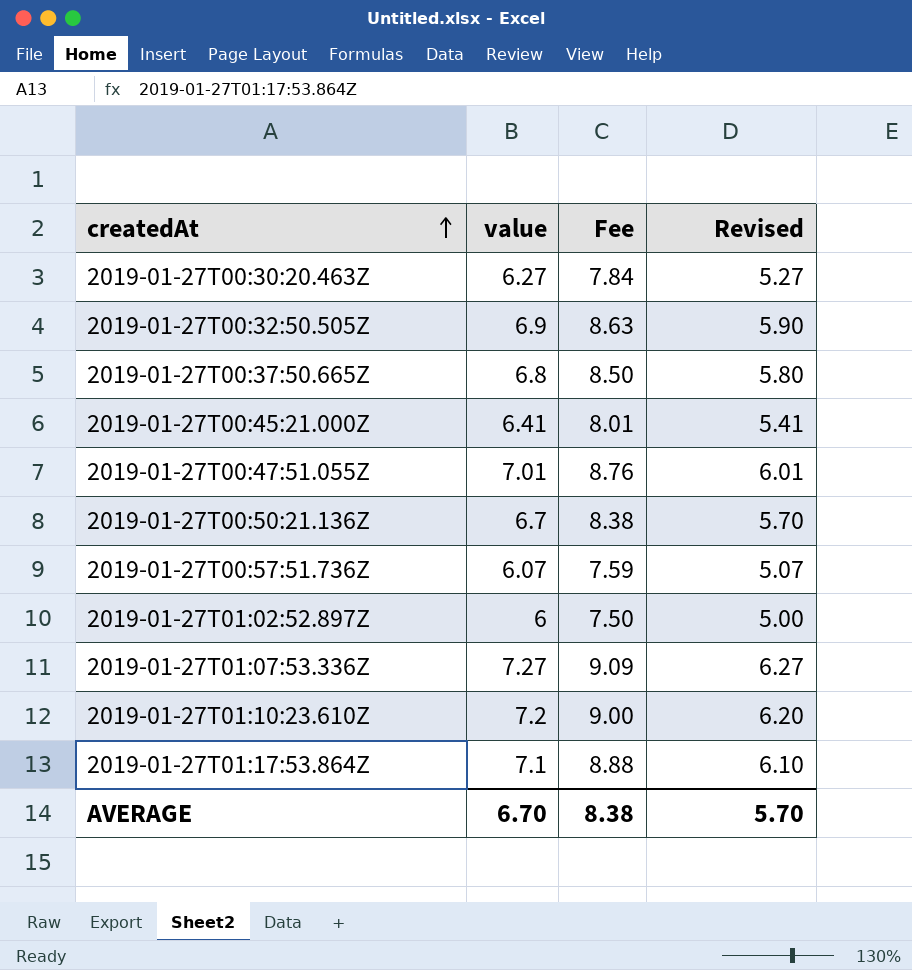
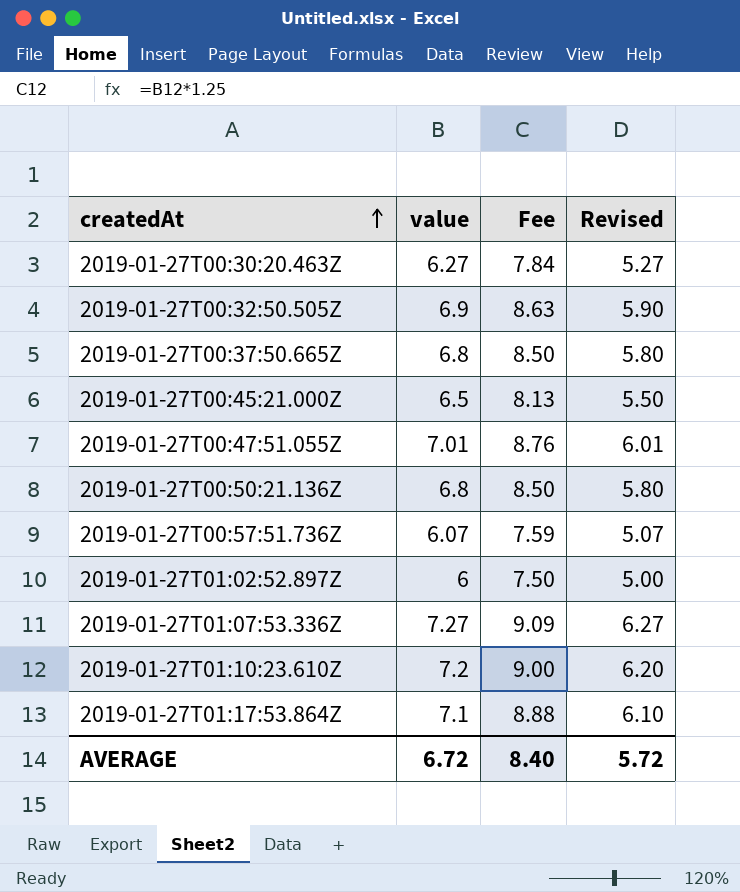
2019-01-27T00:45:21.000Z | value: 6.41 -> 6.5
2019-01-27T00:45:21.000Z | Fee: 8.01 -> 8.13
2019-01-27T00:45:21.000Z | Revised: 5.41 -> 5.50
2019-01-27T00:50:21.136Z | value: 6.7 -> 6.8
2019-01-27T00:50:21.136Z | Fee: 8.38 -> 8.50
2019-01-27T00:50:21.136Z | Revised: 5.70 -> 5.80
AVERAGE | value: 6.70 -> 6.72
AVERAGE | Fee: 8.38 -> 8.40
AVERAGE | Revised: 5.70 -> 5.72

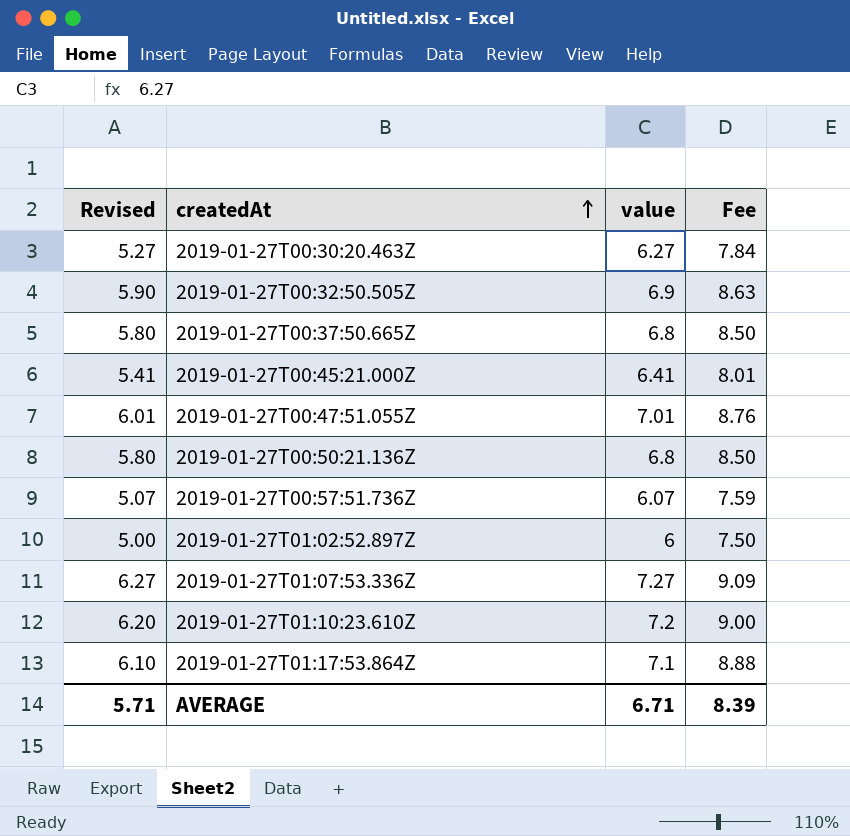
column Revised | position: 4 -> 1
2019-01-27T00:45:21.000Z | Revised: 5.50 -> 5.41
2019-01-27T00:45:21.000Z | value: 6.5 -> 6.41
2019-01-27T00:45:21.000Z | Fee: 8.13 -> 8.01
AVERAGE | Revised: 5.72 -> 5.71
AVERAGE | value: 6.72 -> 6.71
AVERAGE | Fee: 8.40 -> 8.39

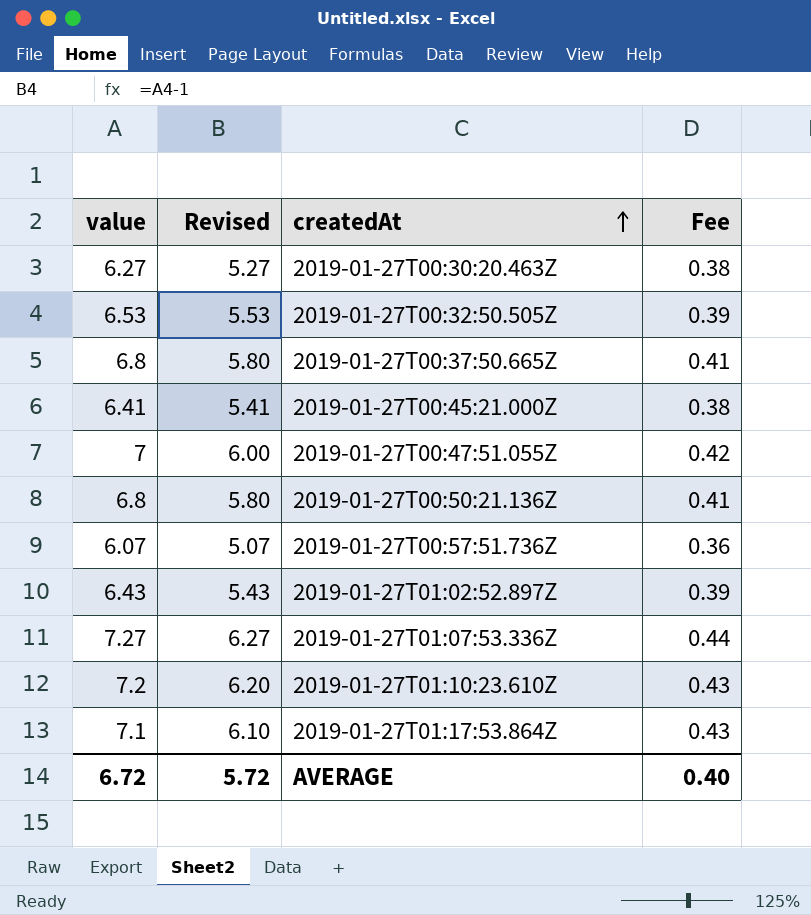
column value | position: 3 -> 1
column Fee | formula: [value] * 1.25 -> [value] * 0.06
2019-01-27T00:32:50.505Z | value: 6.9 -> 6.53
2019-01-27T00:32:50.505Z | Revised: 5.90 -> 5.53
2019-01-27T00:47:51.055Z | value: 7.01 -> 7
2019-01-27T00:47:51.055Z | Revised: 6.01 -> 6.00
2019-01-27T01:02:52.897Z | value: 6 -> 6.43
2019-01-27T01:02:52.897Z | Revised: 5.00 -> 5.43
AVERAGE | value: 6.71 -> 6.72
AVERAGE | Revised: 5.71 -> 5.72
AVERAGE | Fee: 8.39 -> 0.40

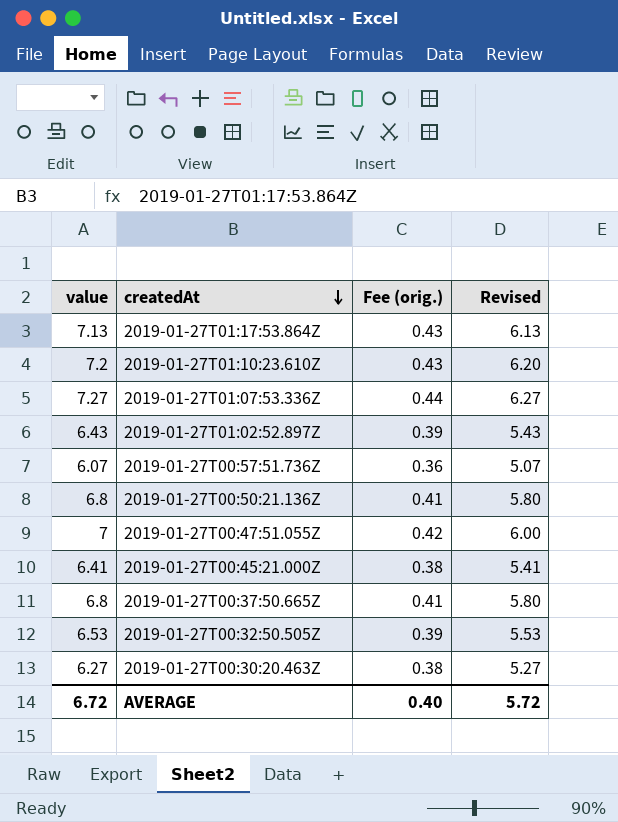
row order: createdAt ascending -> createdAt descending
column name: Fee -> Fee (orig.)
column Revised | position: 2 -> 4
2019-01-27T01:17:53.864Z | value: 7.1 -> 7.13
2019-01-27T01:17:53.864Z | Revised: 6.10 -> 6.13

